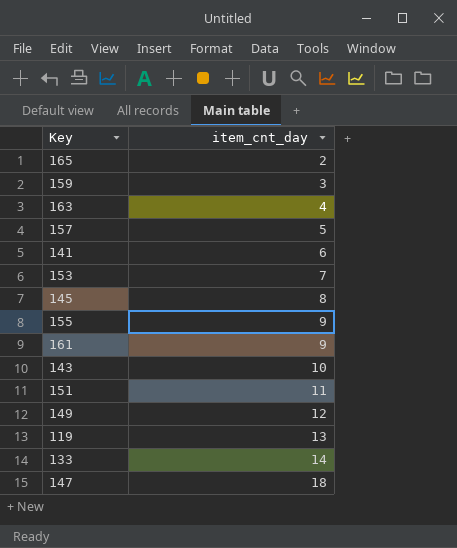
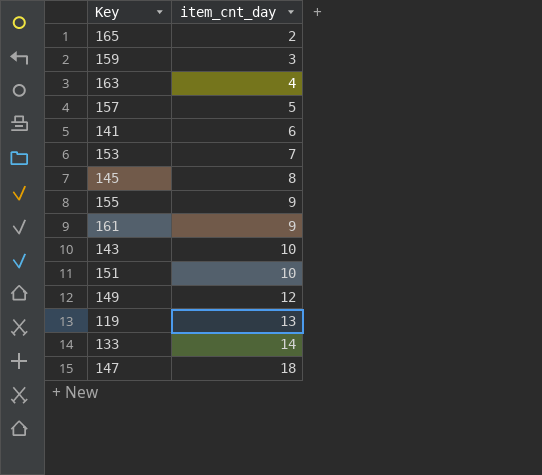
151 | item_cnt_day: 11 -> 10

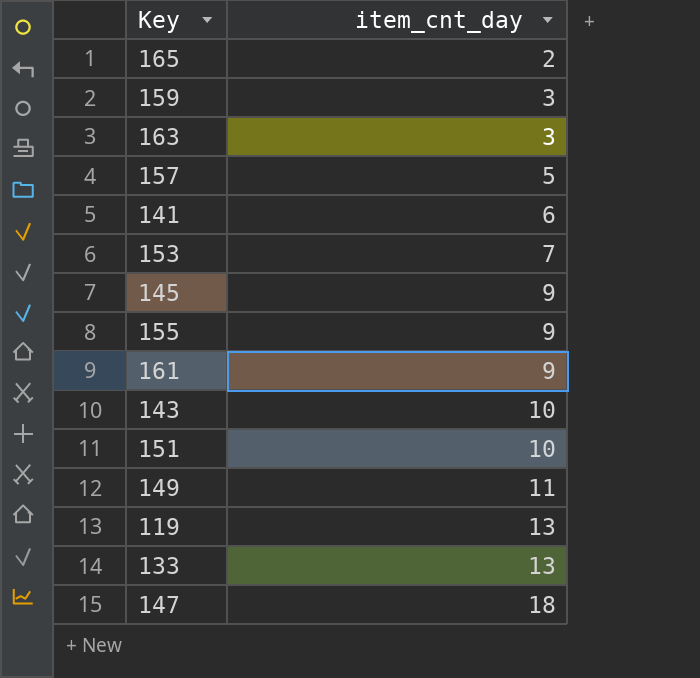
163 | item_cnt_day: 4 -> 3
145 | item_cnt_day: 8 -> 9
149 | item_cnt_day: 12 -> 11
133 | item_cnt_day: 14 -> 13

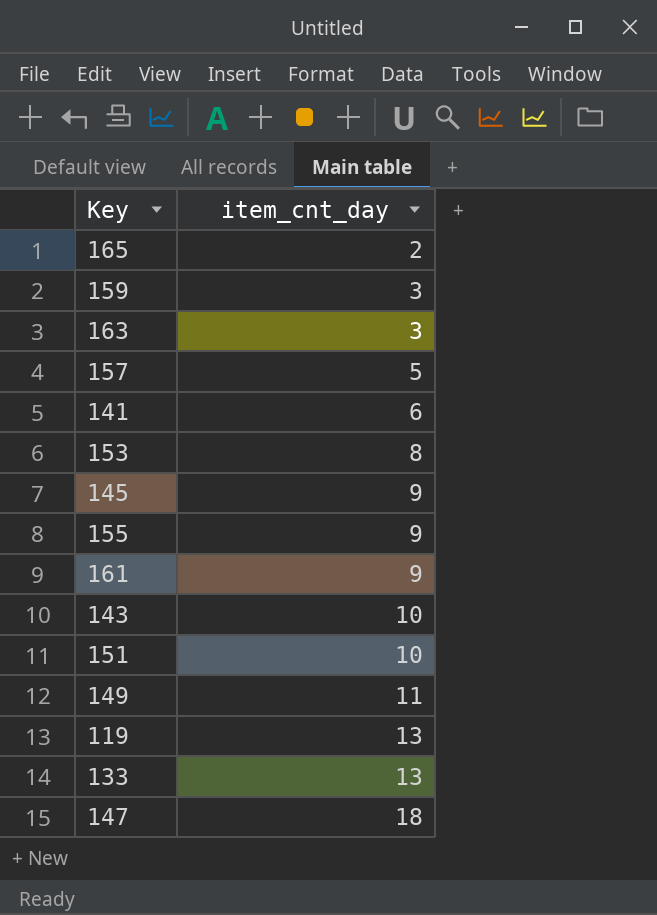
153 | item_cnt_day: 7 -> 8

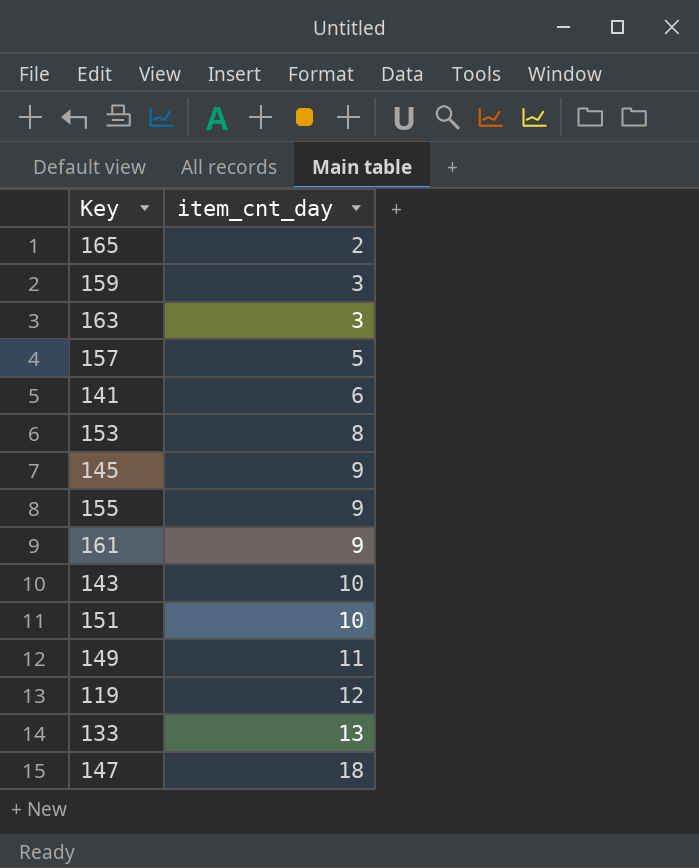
119 | item_cnt_day: 13 -> 12

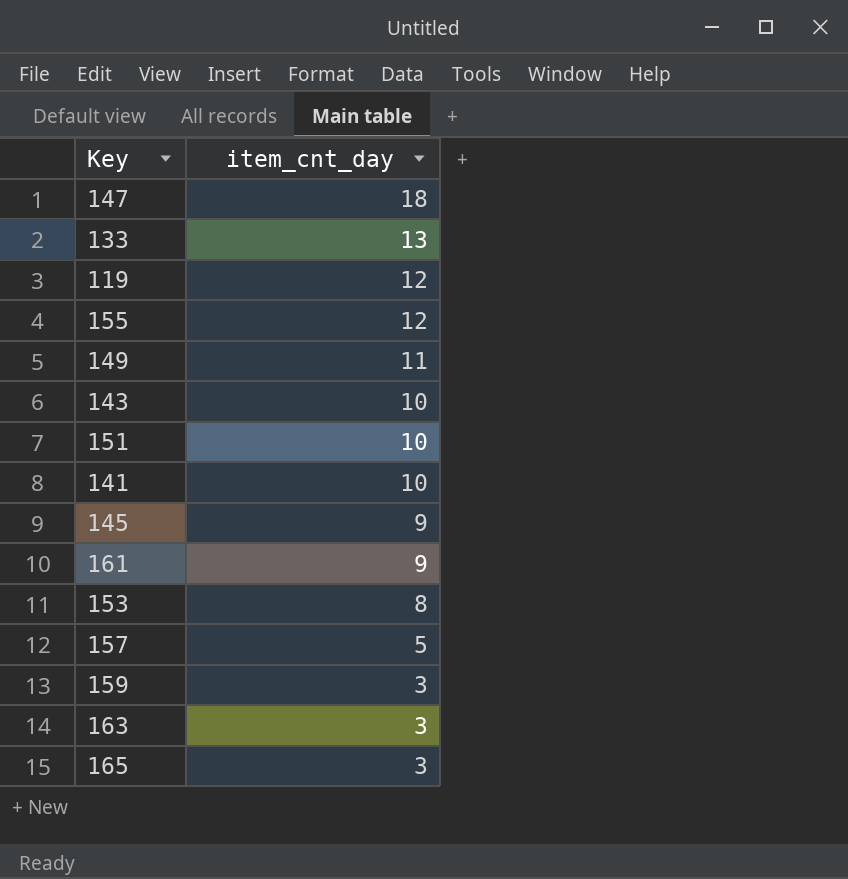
row order: item_cnt_day ascending -> item_cnt_day descending
155 | item_cnt_day: 9 -> 12
141 | item_cnt_day: 6 -> 10
165 | item_cnt_day: 2 -> 3

